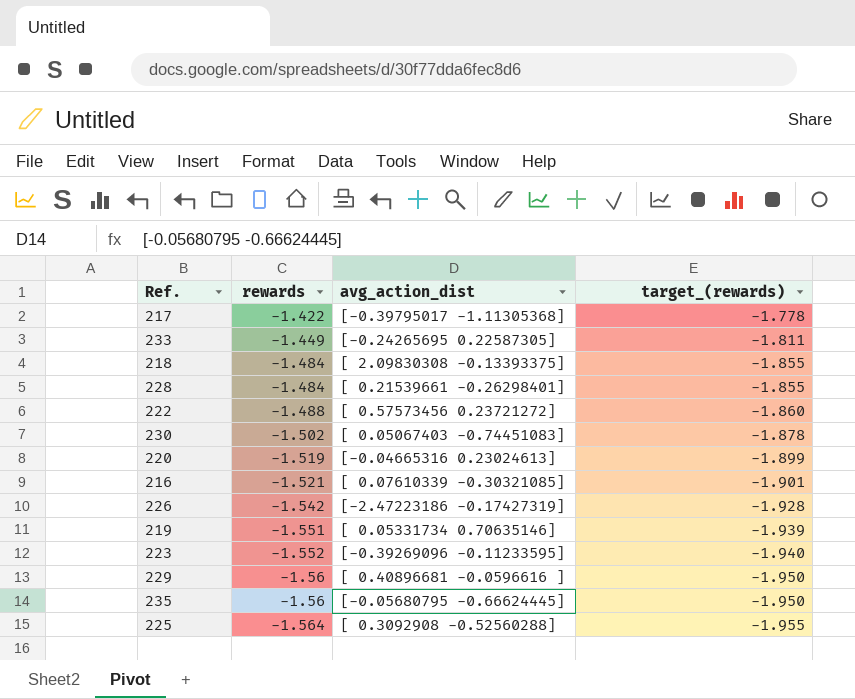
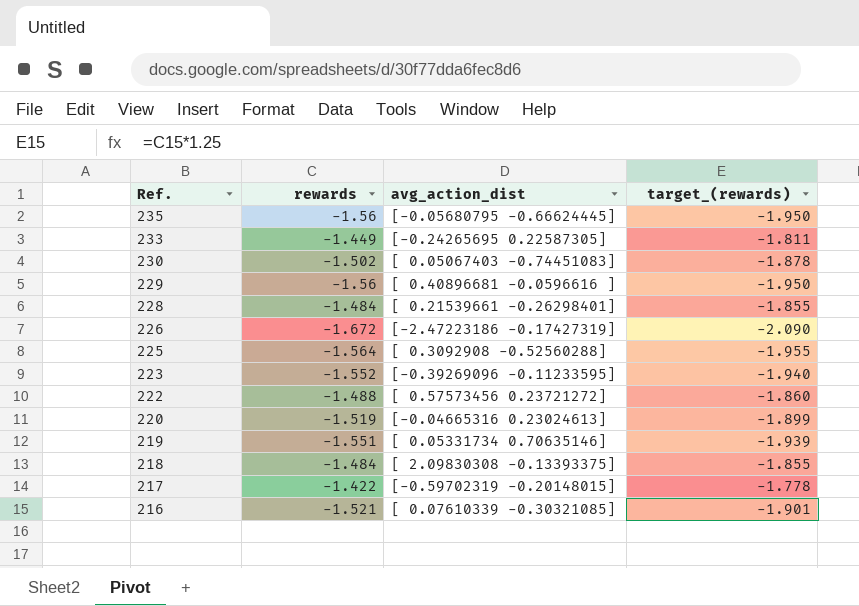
row order: rewards descending -> Ref. descending
226 | rewards: -1.542 -> -1.672
226 | target_(rewards): -1.928 -> -2.090
217 | avg_action_dist: [-0.39795017 -1.11305368] -> [-0.59702319 -0.20148015]

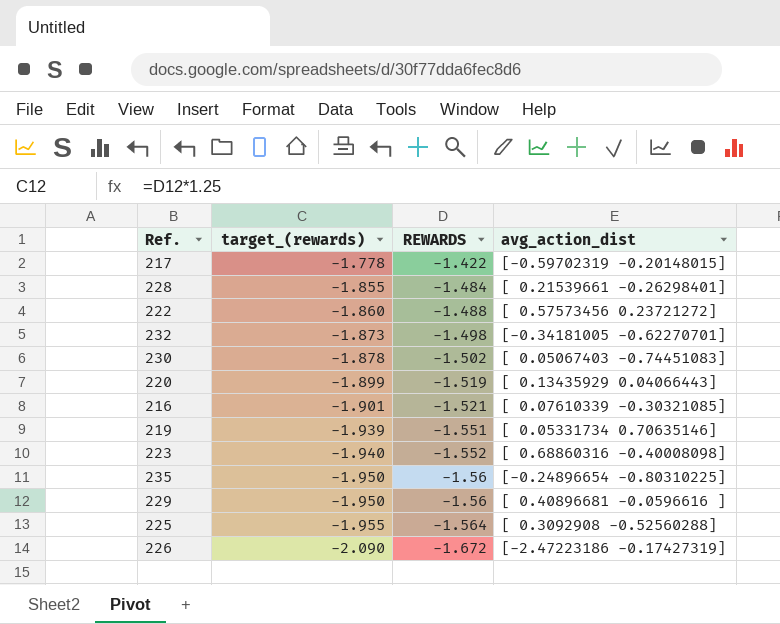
row order: Ref. descending -> target_(rewards) descending
column target_(rewards) | position: 4 -> 2
column name: rewards -> REWARDS
row 233: -1.449 | [-0.24265695 0.22587305] | -1.811 -> none
row 218: -1.484 | [ 2.09830308 -0.13393375] | -1.855 -> none
row 232: none -> -1.873 | -1.498 | [-0.34181005 -0.62270701]
220 | avg_action_dist: [-0.04665316 0.23024613] -> [ 0.13435929 0.04066443]
223 | avg_action_dist: [-0.39269096 -0.11233595] -> [ 0.68860316 -0.40008098]
235 | avg_action_dist: [-0.05680795 -0.66624445] -> [-0.24896654 -0.80310225]

